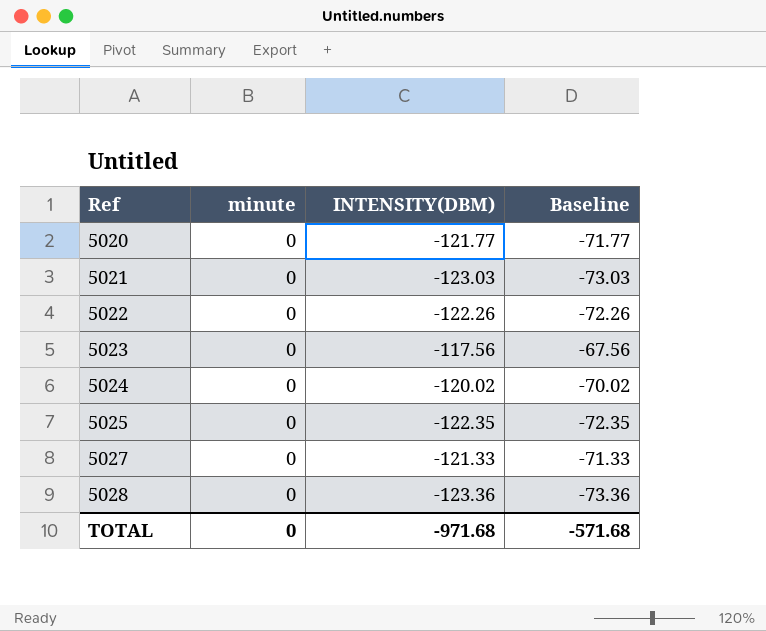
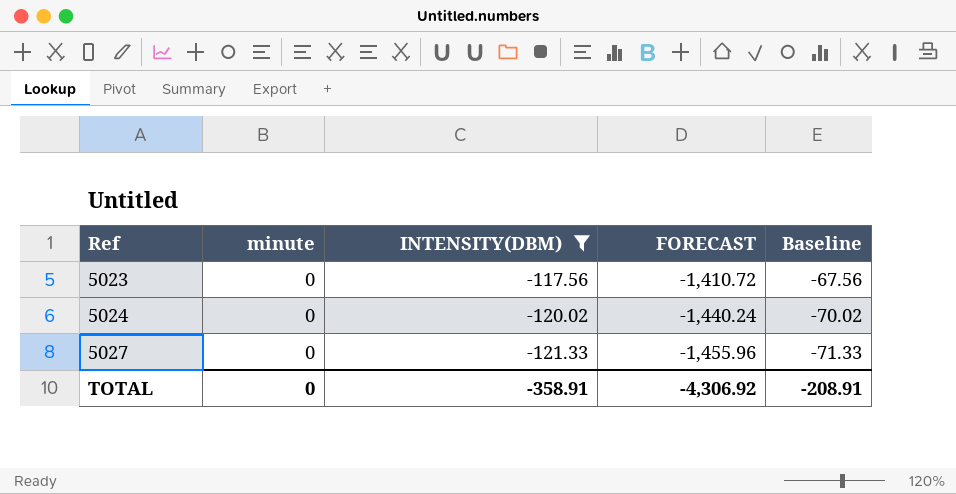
filter: none -> INTENSITY(DBM) >= -121.33
column FORECAST | formula: none -> [INTENSITY(DBM)] * 12
TOTAL | INTENSITY(DBM): -971.68 -> -358.91
TOTAL | Baseline: -571.68 -> -208.91

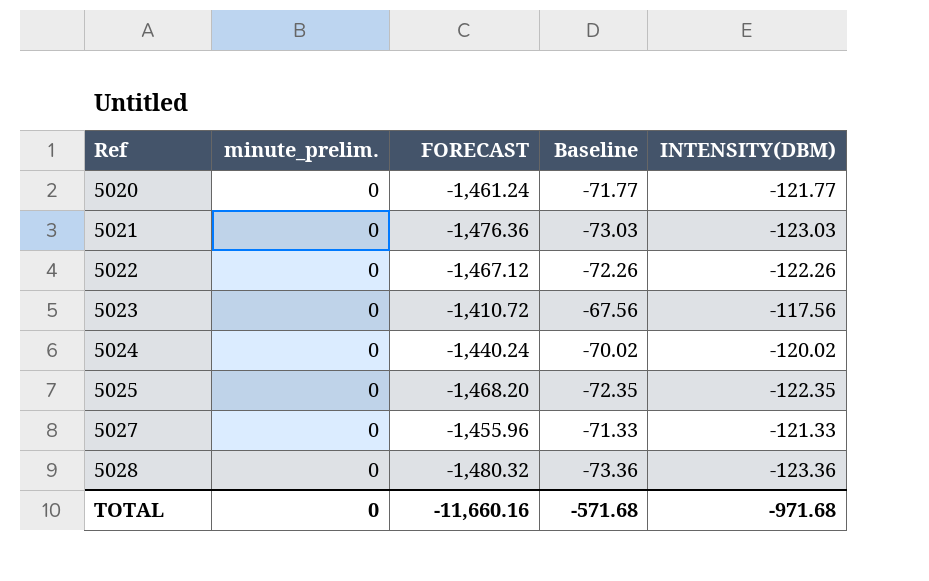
filter: INTENSITY(DBM) >= -121.33 -> none
column name: minute -> minute_prelim.
column INTENSITY(DBM) | position: 3 -> 5
TOTAL | FORECAST: -4,306.92 -> -11,660.16
TOTAL | Baseline: -208.91 -> -571.68
TOTAL | INTENSITY(DBM): -358.91 -> -971.68

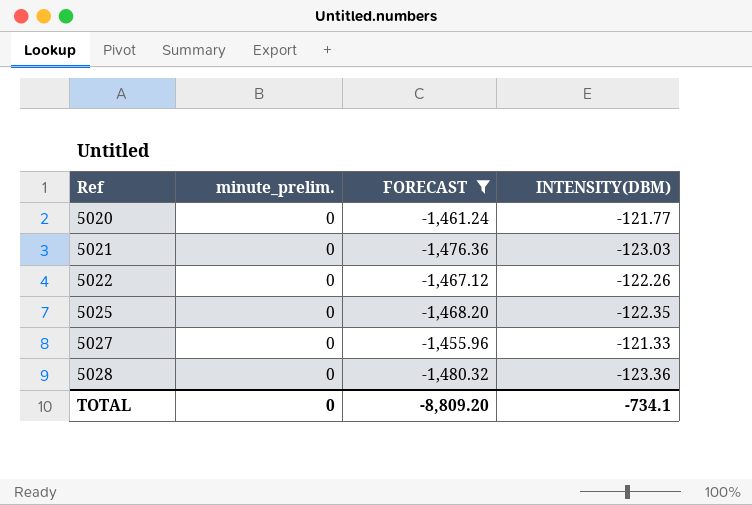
filter: none -> FORECAST <= -1,455.96
column Baseline | formula: [INTENSITY(DBM)] + 50 -> none
TOTAL | FORECAST: -11,660.16 -> -8,809.20
TOTAL | INTENSITY(DBM): -971.68 -> -734.1

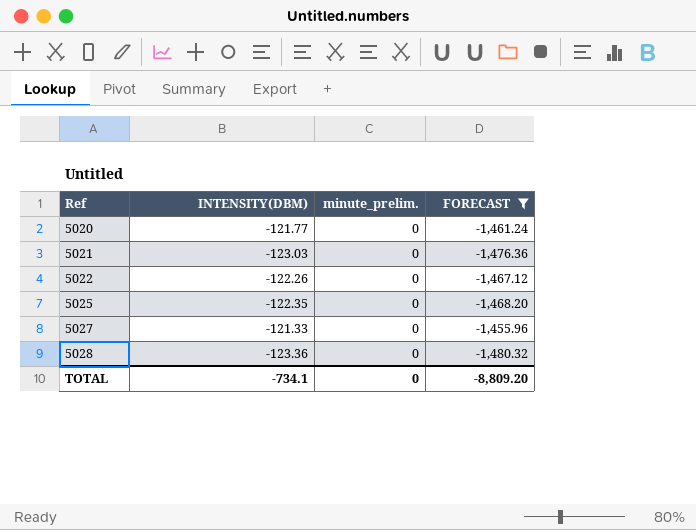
column INTENSITY(DBM) | position: 4 -> 2

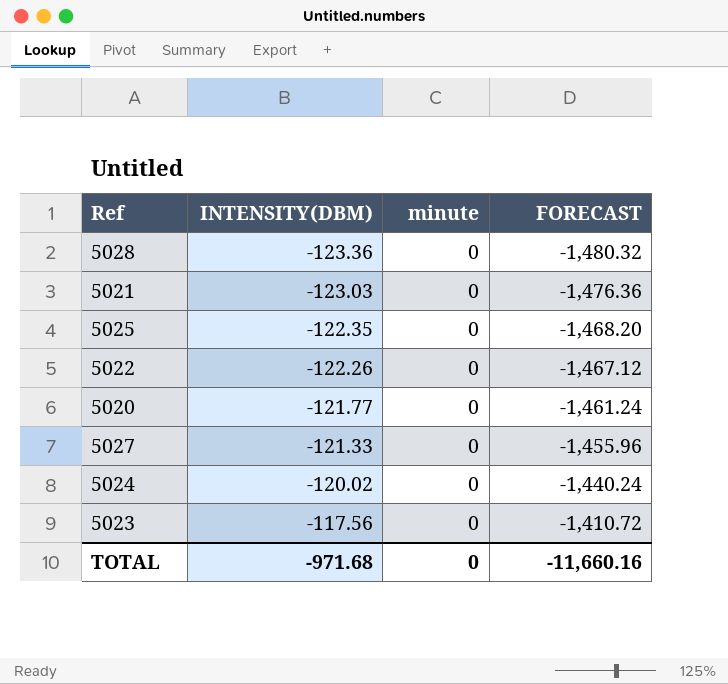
filter: FORECAST <= -1,455.96 -> none
row order: Ref ascending -> INTENSITY(DBM) ascending
column name: minute_prelim. -> minute
TOTAL | INTENSITY(DBM): -734.1 -> -971.68
TOTAL | FORECAST: -8,809.20 -> -11,660.16

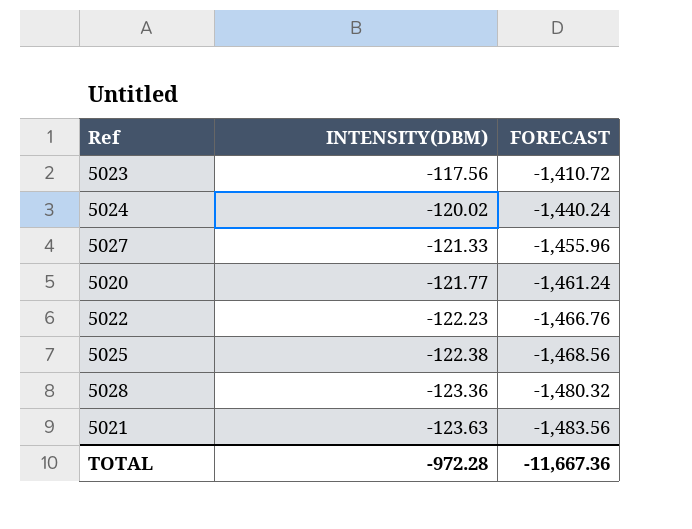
row order: INTENSITY(DBM) ascending -> INTENSITY(DBM) descending
column minute | position: 3 -> none
5022 | INTENSITY(DBM): -122.26 -> -122.23
5022 | FORECAST: -1,467.12 -> -1,466.76
5025 | INTENSITY(DBM): -122.35 -> -122.38
5025 | FORECAST: -1,468.20 -> -1,468.56
5021 | INTENSITY(DBM): -123.03 -> -123.63
5021 | FORECAST: -1,476.36 -> -1,483.56
TOTAL | INTENSITY(DBM): -971.68 -> -972.28
TOTAL | FORECAST: -11,660.16 -> -11,667.36

